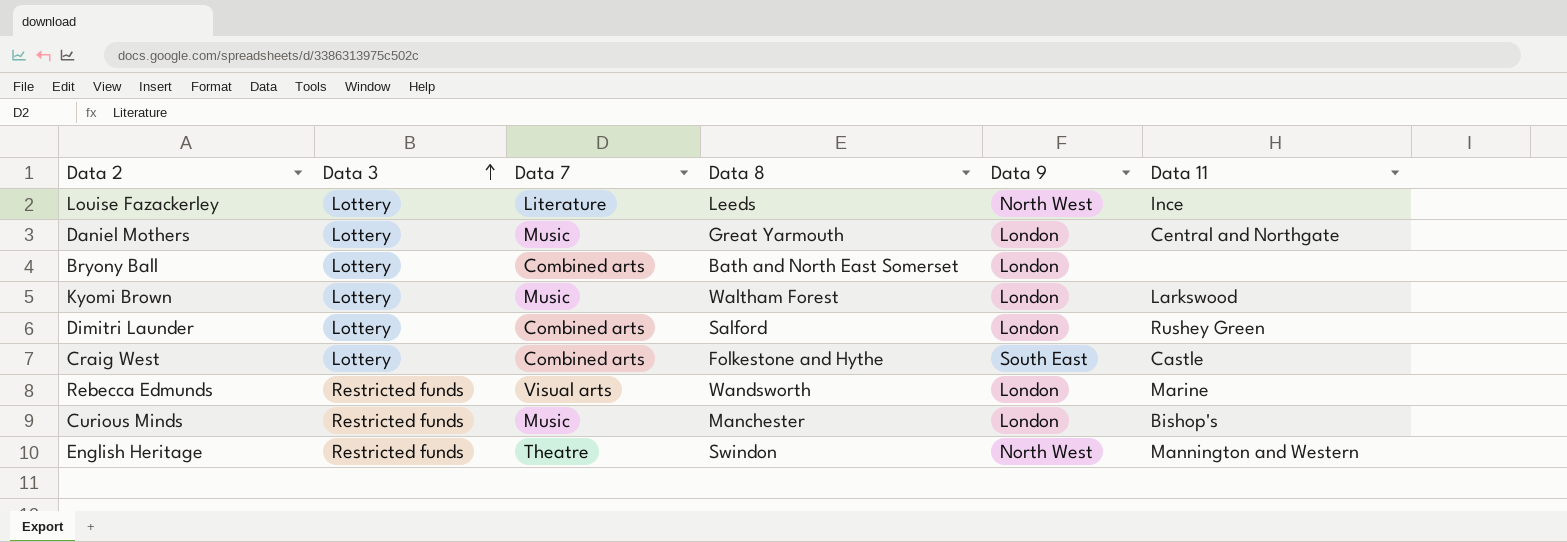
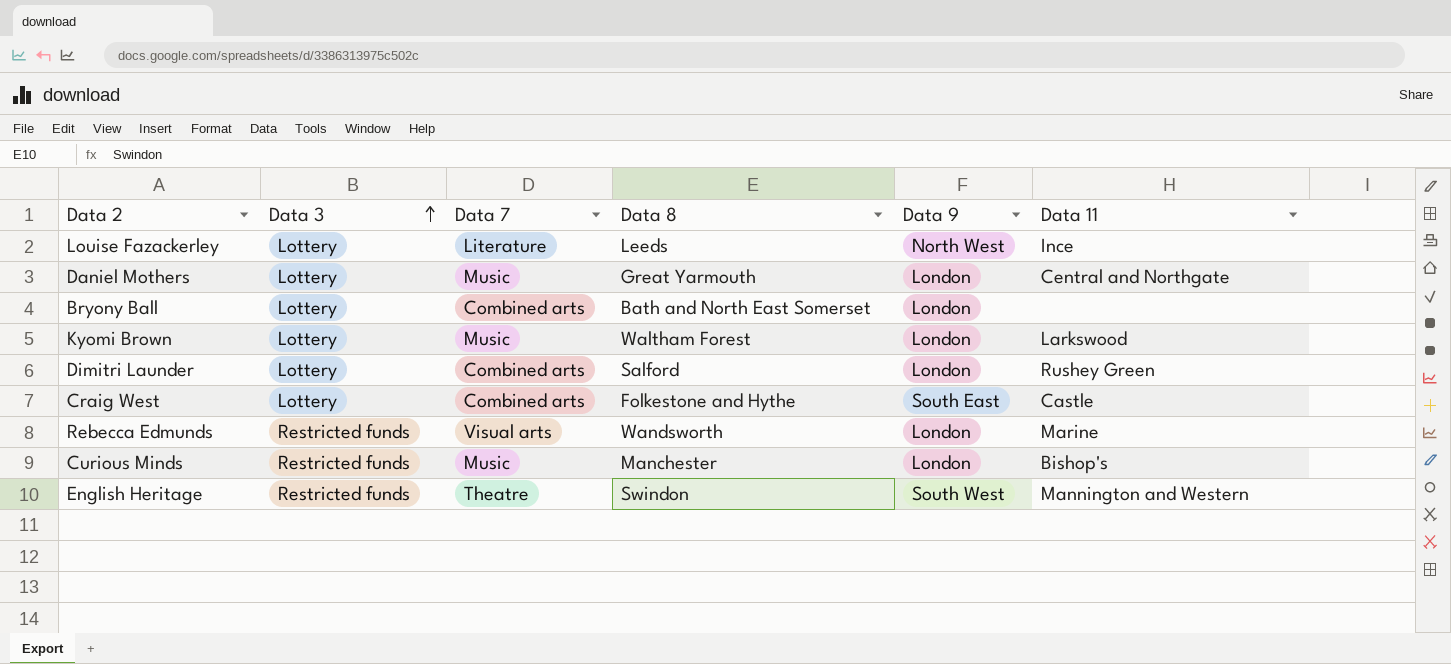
English Heritage | Data 9: North West -> South West

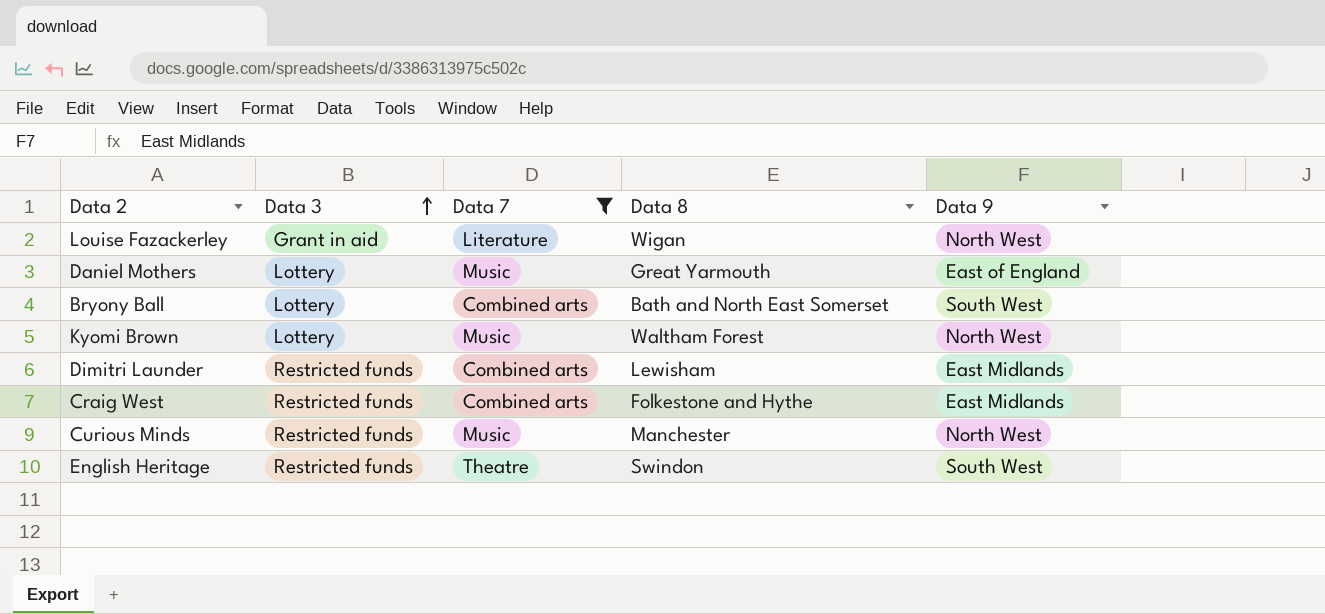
filter: none -> Data 7 != Visual arts
column Data 11 | position: 6 -> none
Louise Fazackerley | Data 3: Lottery -> Grant in aid
Louise Fazackerley | Data 8: Leeds -> Wigan
Daniel Mothers | Data 9: London -> East of England
Bryony Ball | Data 9: London -> South West
Kyomi Brown | Data 9: London -> North West
Dimitri Launder | Data 3: Lottery -> Restricted funds
Dimitri Launder | Data 8: Salford -> Lewisham
Dimitri Launder | Data 9: London -> East Midlands
Craig West | Data 3: Lottery -> Restricted funds
Craig West | Data 9: South East -> East Midlands
Curious Minds | Data 9: London -> North West

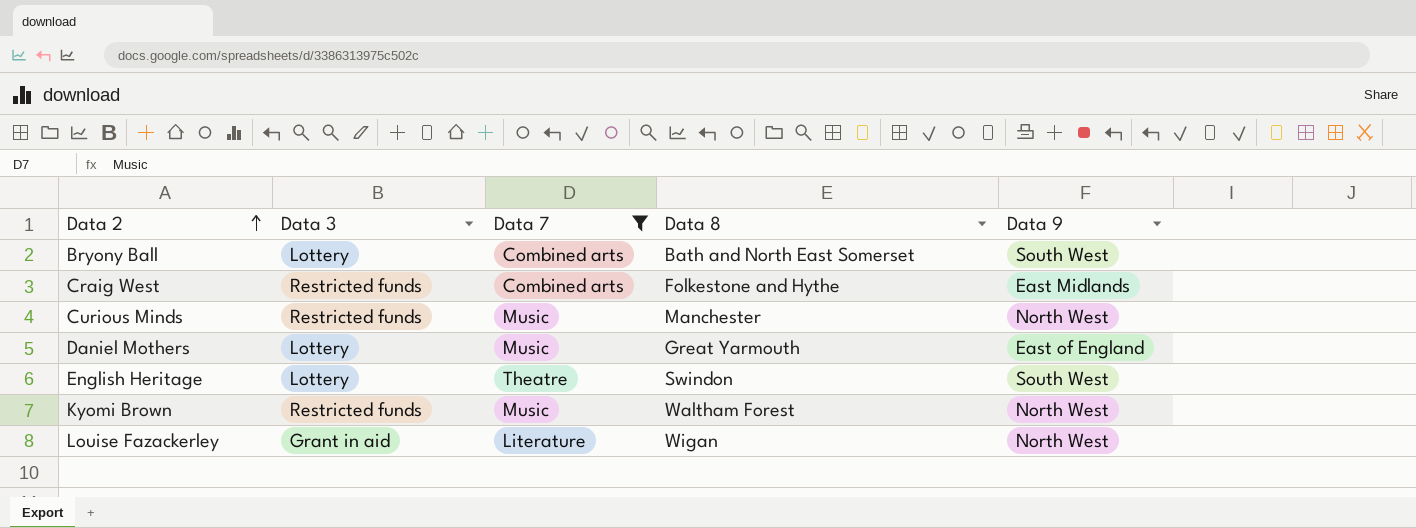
row order: Data 3 ascending -> Data 2 ascending
row Dimitri Launder: Restricted funds | Combined arts | Lewisham | East Midlands -> none
English Heritage | Data 3: Restricted funds -> Lottery
Kyomi Brown | Data 3: Lottery -> Restricted funds

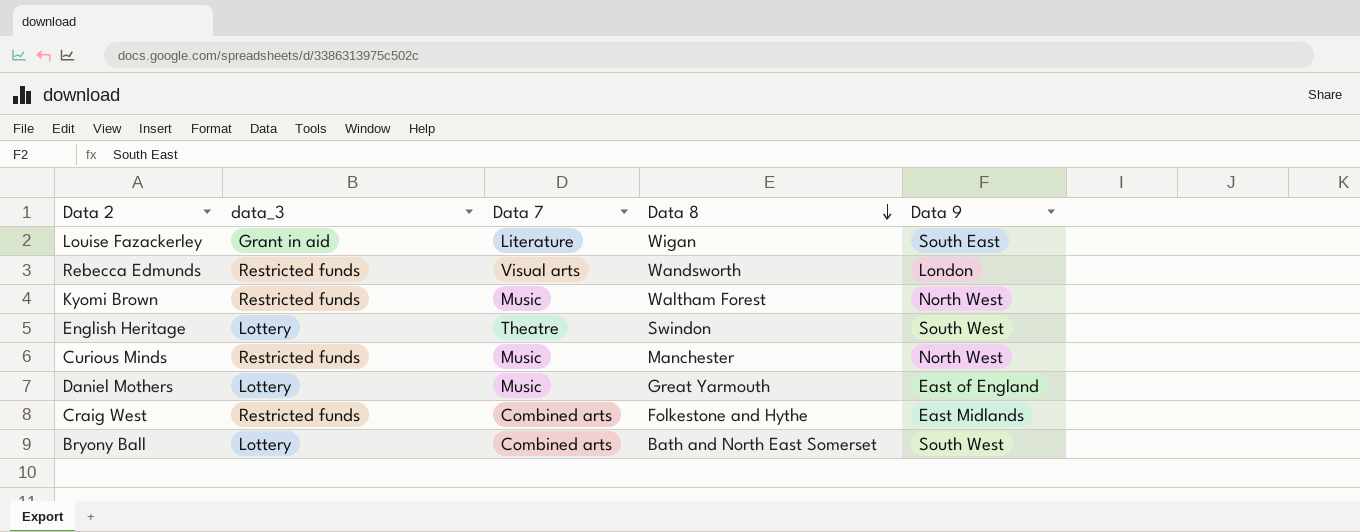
filter: Data 7 != Visual arts -> none
row order: Data 2 ascending -> Data 8 descending
column name: Data 3 -> data_3
Louise Fazackerley | Data 9: North West -> South East

